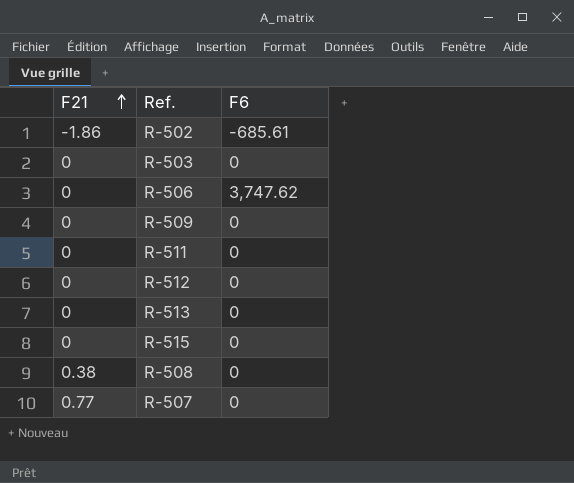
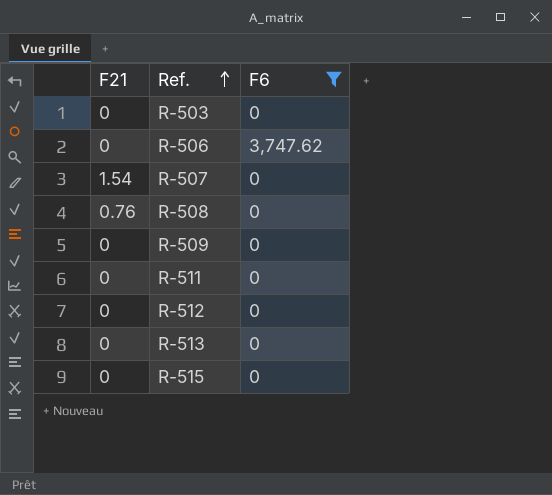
filter: none -> F6 != -685.61
row order: F21 ascending -> Ref. ascending
R-507 | F21: 0.77 -> 1.54
R-508 | F21: 0.38 -> 0.76

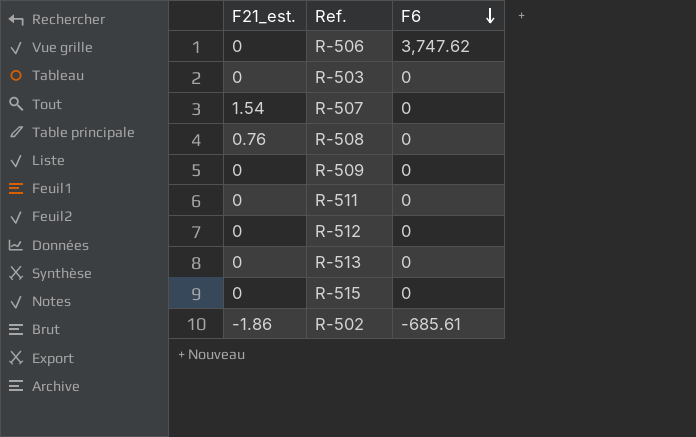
filter: F6 != -685.61 -> none
row order: Ref. ascending -> F6 descending
column name: F21 -> F21_est.

